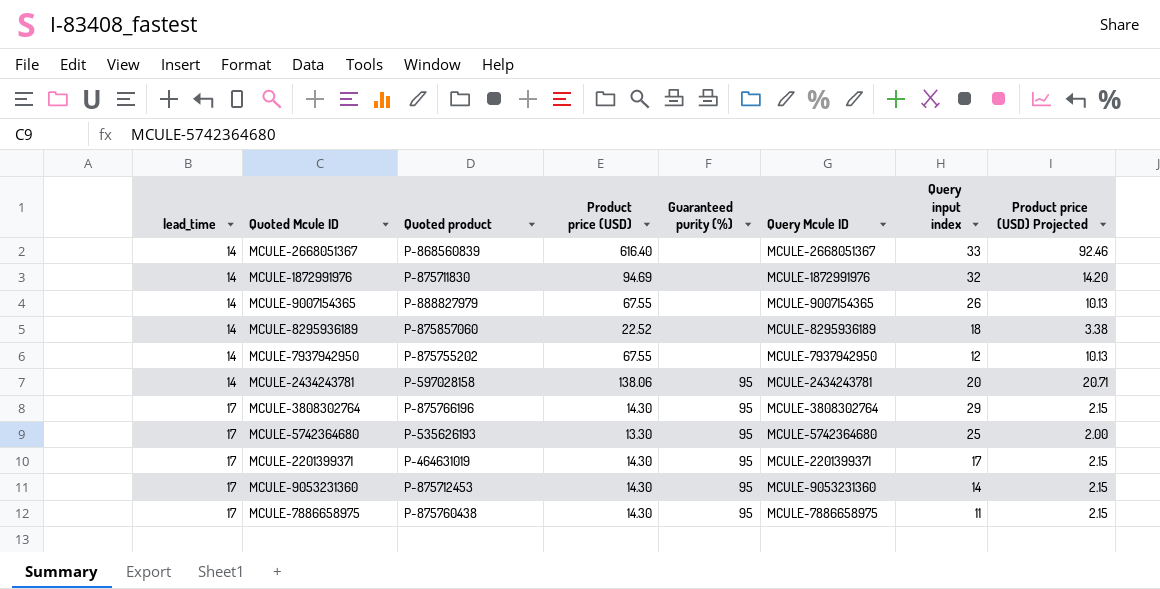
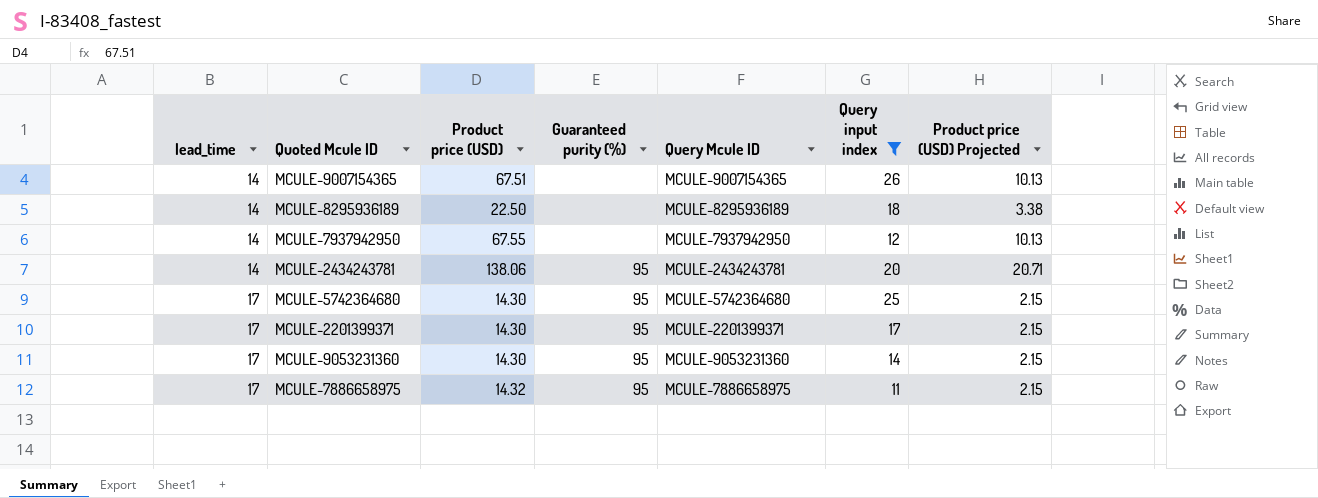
filter: none -> Query input index <= 26
column Quoted product | position: 3 -> none
MCULE-9007154365 | Product price (USD): 67.55 -> 67.51
MCULE-8295936189 | Product price (USD): 22.52 -> 22.50
MCULE-5742364680 | Product price (USD): 13.30 -> 14.30
MCULE-5742364680 | Product price (USD) Projected: 2.00 -> 2.15
MCULE-7886658975 | Product price (USD): 14.30 -> 14.32

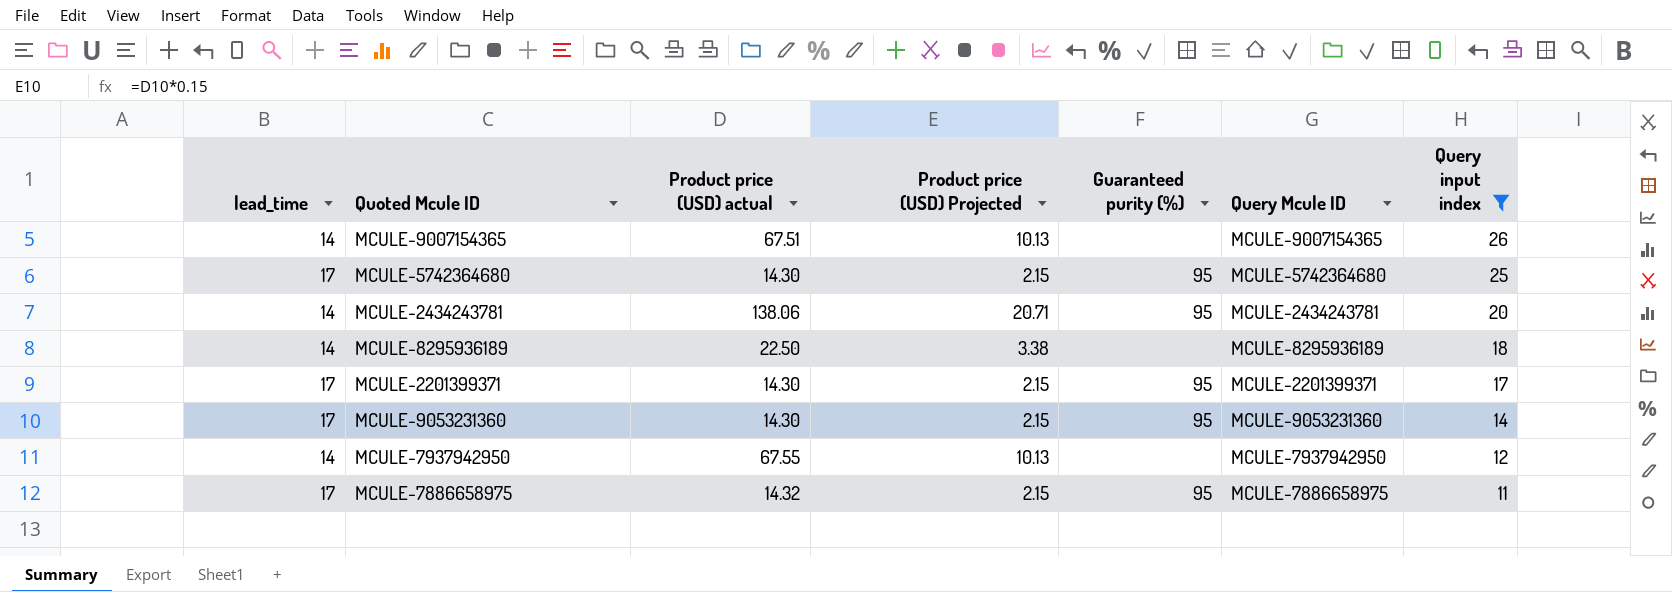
row order: lead_time ascending -> Query input index descending
column name: Product price (USD) -> Product price (USD) actual
column Product price (USD) Projected | position: 7 -> 4

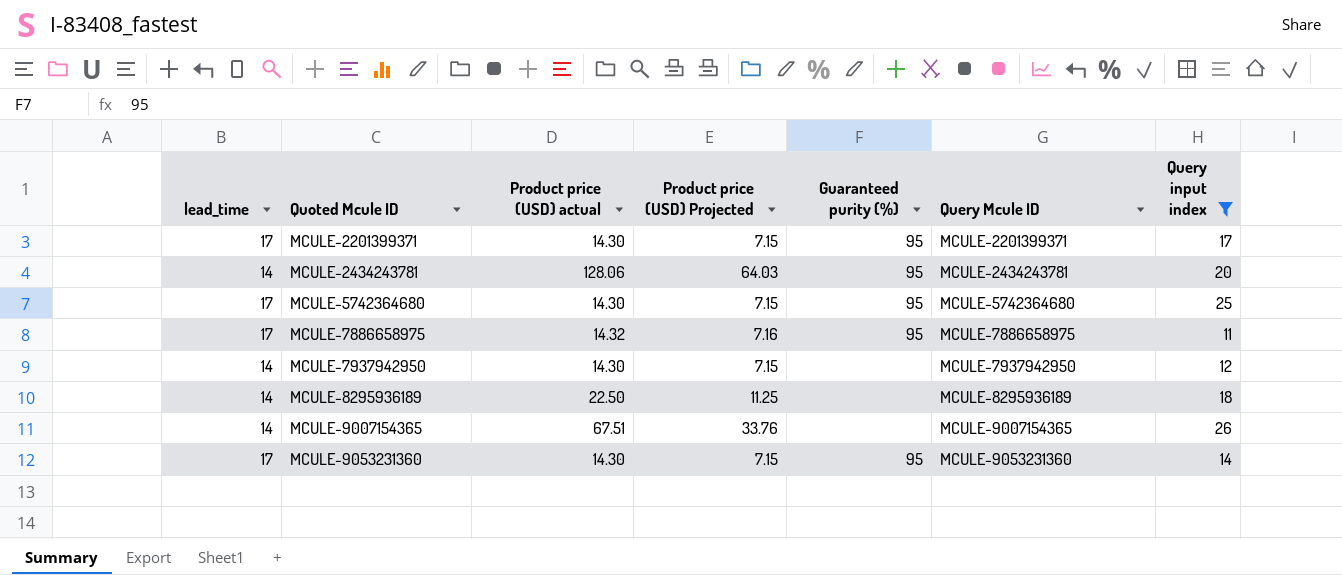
row order: Query input index descending -> Quoted Mcule ID ascending
column Product price (USD) Projected | formula: [Product price (USD) actual] * 0.15 -> [Product price (USD) actual] * 0.5
MCULE-2434243781 | Product price (USD) actual: 138.06 -> 128.06
MCULE-7937942950 | Product price (USD) actual: 67.55 -> 14.30

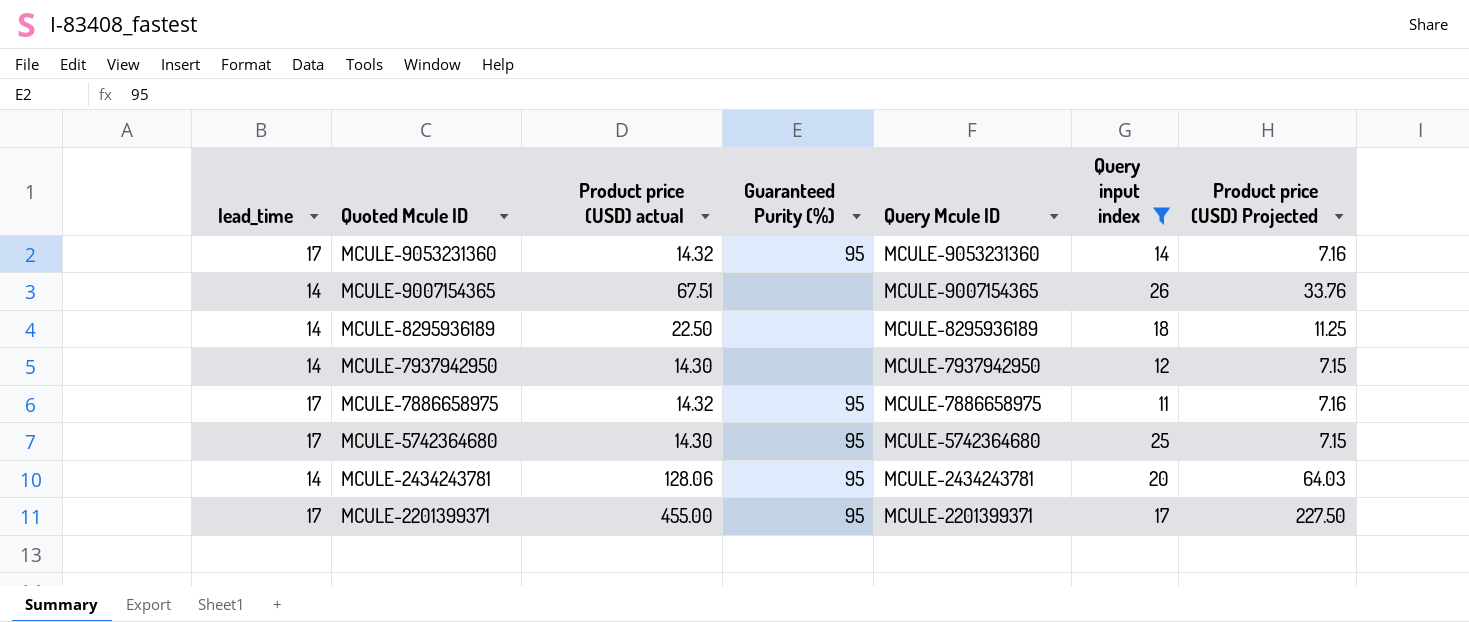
row order: Quoted Mcule ID ascending -> Quoted Mcule ID descending
column name: Guaranteed purity (%) -> Guaranteed Purity (%)
column Product price (USD) Projected | position: 4 -> 7
MCULE-9053231360 | Product price (USD) actual: 14.30 -> 14.32
MCULE-9053231360 | Product price (USD) Projected: 7.15 -> 7.16
MCULE-2201399371 | Product price (USD) actual: 14.30 -> 455.00
MCULE-2201399371 | Product price (USD) Projected: 7.15 -> 227.50

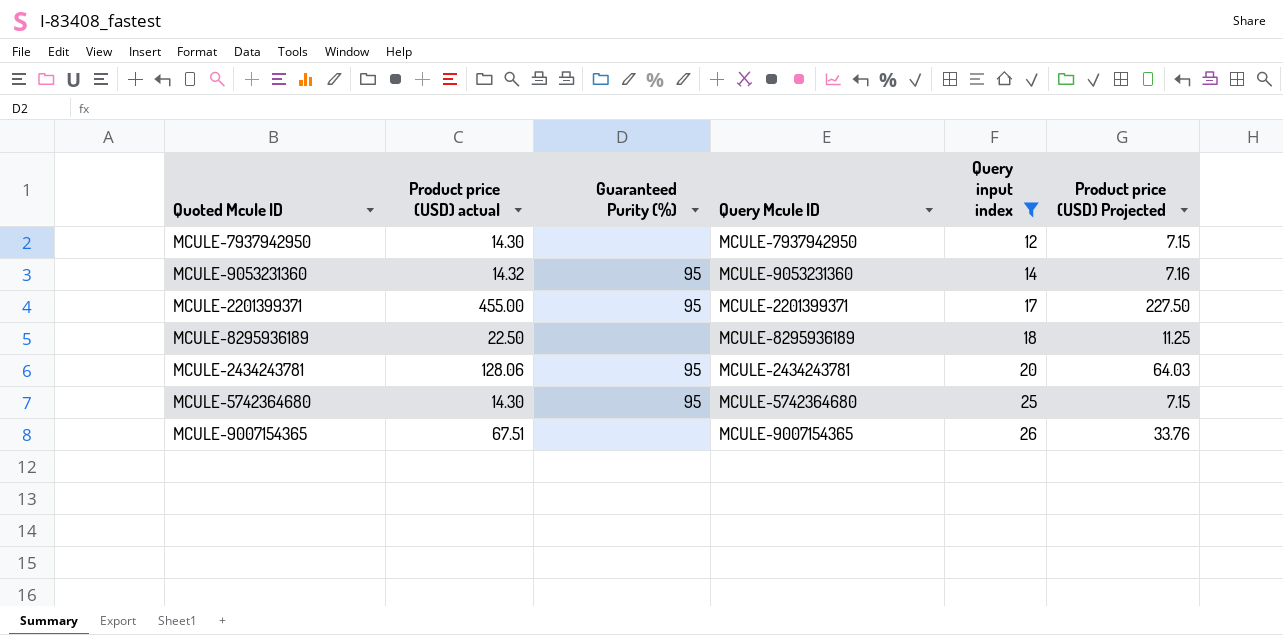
row order: Quoted Mcule ID descending -> Query input index ascending
column lead_time | position: 1 -> none
row MCULE-7886658975: 17 | 14.32 | 95 | MCULE-7886658975 | 11 | 7.16 -> none

